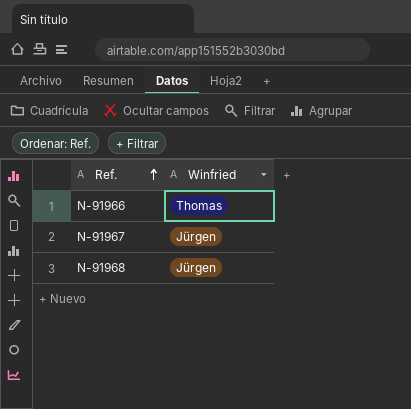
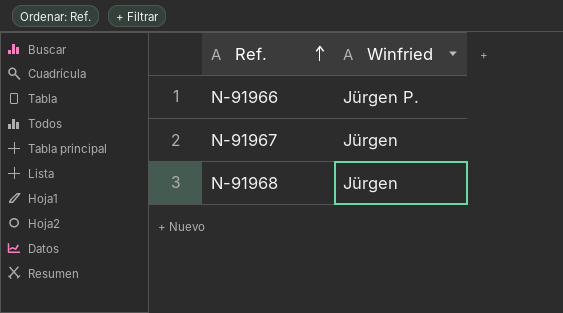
N-91966 | Winfried: Thomas -> Jürgen P.

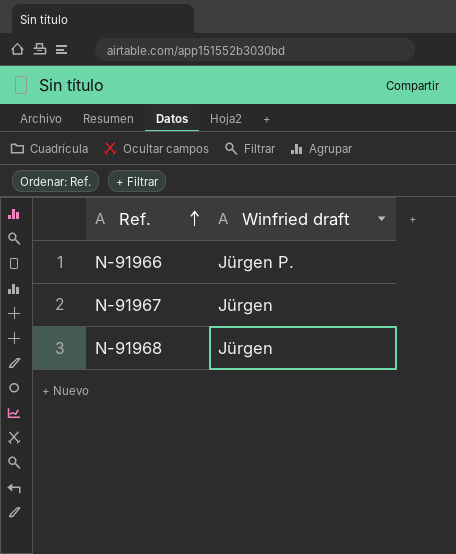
column name: Winfried -> Winfried draft

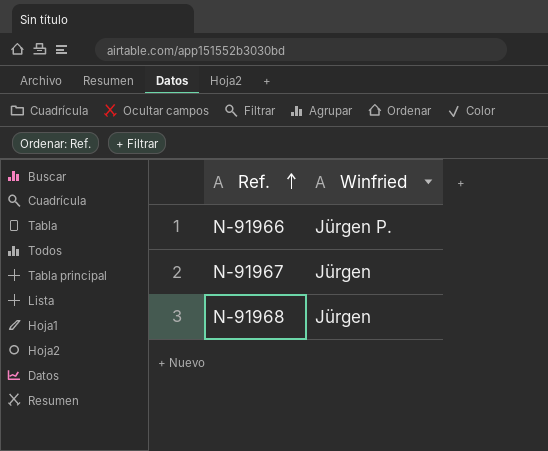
column name: Winfried draft -> Winfried

